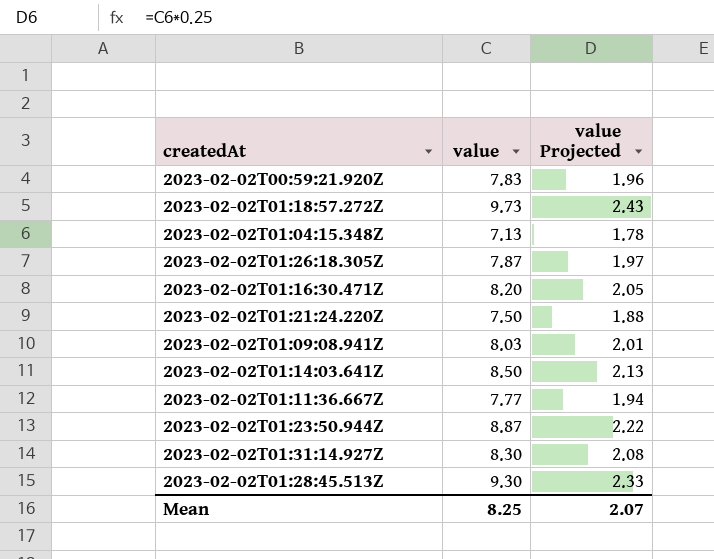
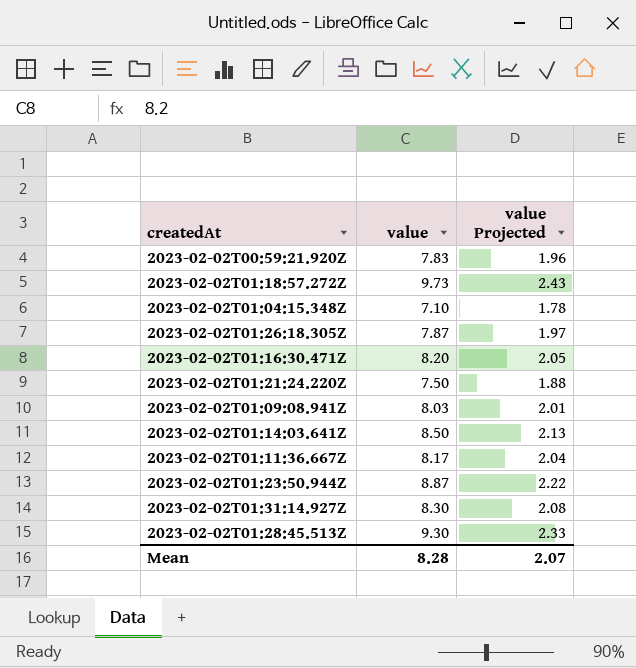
2023-02-02T01:04:15.348Z | value: 7.13 -> 7.10
2023-02-02T01:11:36.667Z | value: 7.77 -> 8.17
2023-02-02T01:11:36.667Z | value Projected: 1.94 -> 2.04
Mean | value: 8.25 -> 8.28

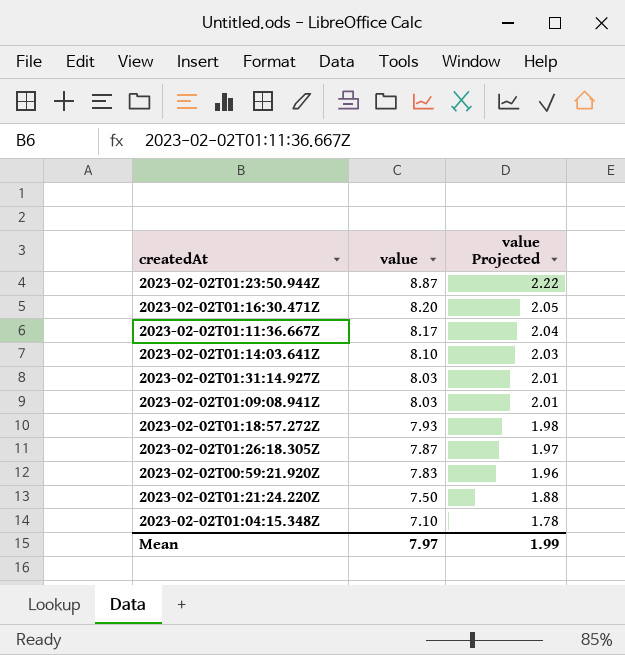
row order: none -> value descending
row 2023-02-02T01:28:45.513Z: 9.30 | 2.33 -> none
2023-02-02T01:14:03.641Z | value: 8.50 -> 8.10
2023-02-02T01:14:03.641Z | value Projected: 2.13 -> 2.03
2023-02-02T01:31:14.927Z | value: 8.30 -> 8.03
2023-02-02T01:31:14.927Z | value Projected: 2.08 -> 2.01
2023-02-02T01:18:57.272Z | value: 9.73 -> 7.93
2023-02-02T01:18:57.272Z | value Projected: 2.43 -> 1.98
Mean | value: 8.28 -> 7.97
Mean | value Projected: 2.07 -> 1.99

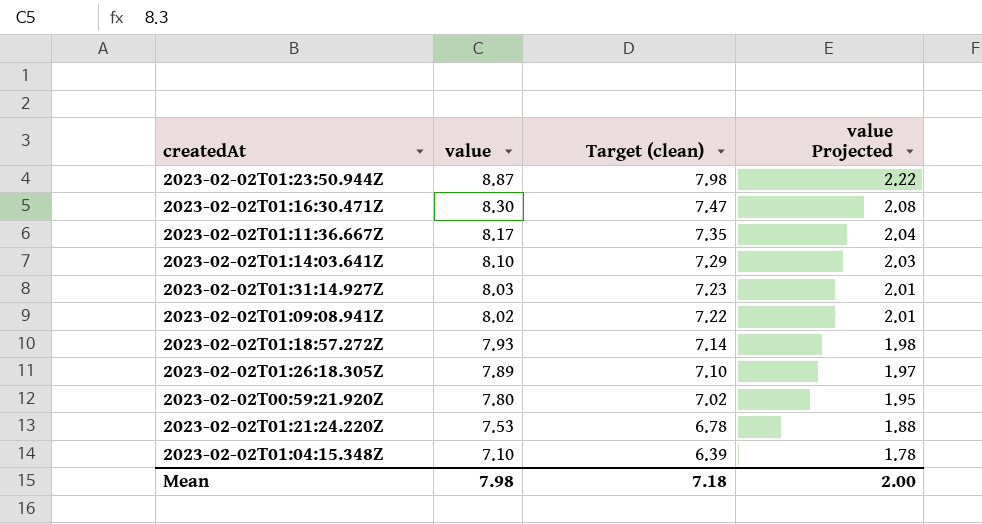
column Target (clean) | formula: none -> [value] * 0.9
2023-02-02T01:16:30.471Z | value: 8.20 -> 8.30
2023-02-02T01:16:30.471Z | value Projected: 2.05 -> 2.08
2023-02-02T01:09:08.941Z | value: 8.03 -> 8.02
2023-02-02T01:26:18.305Z | value: 7.87 -> 7.89
2023-02-02T00:59:21.920Z | value: 7.83 -> 7.80
2023-02-02T00:59:21.920Z | value Projected: 1.96 -> 1.95
2023-02-02T01:21:24.220Z | value: 7.50 -> 7.53
Mean | value: 7.97 -> 7.98
Mean | value Projected: 1.99 -> 2.00

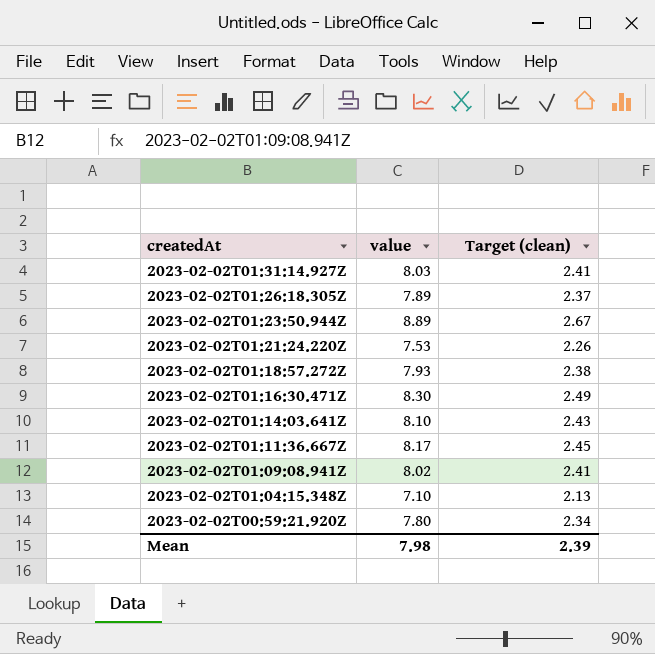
row order: value descending -> createdAt descending
column value Projected | formula: [value] * 0.25 -> none
column Target (clean) | formula: [value] * 0.9 -> [value] * 0.3
2023-02-02T01:23:50.944Z | value: 8.87 -> 8.89
Mean | Target (clean): 7.18 -> 2.39

